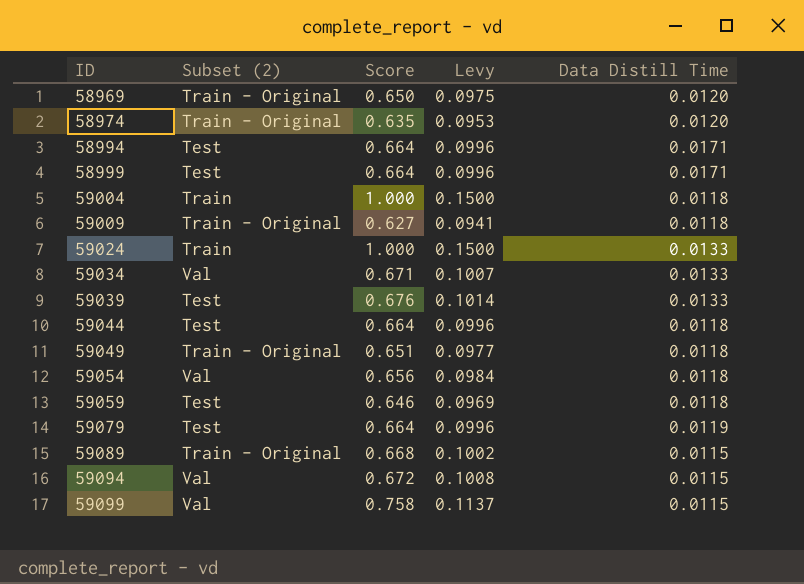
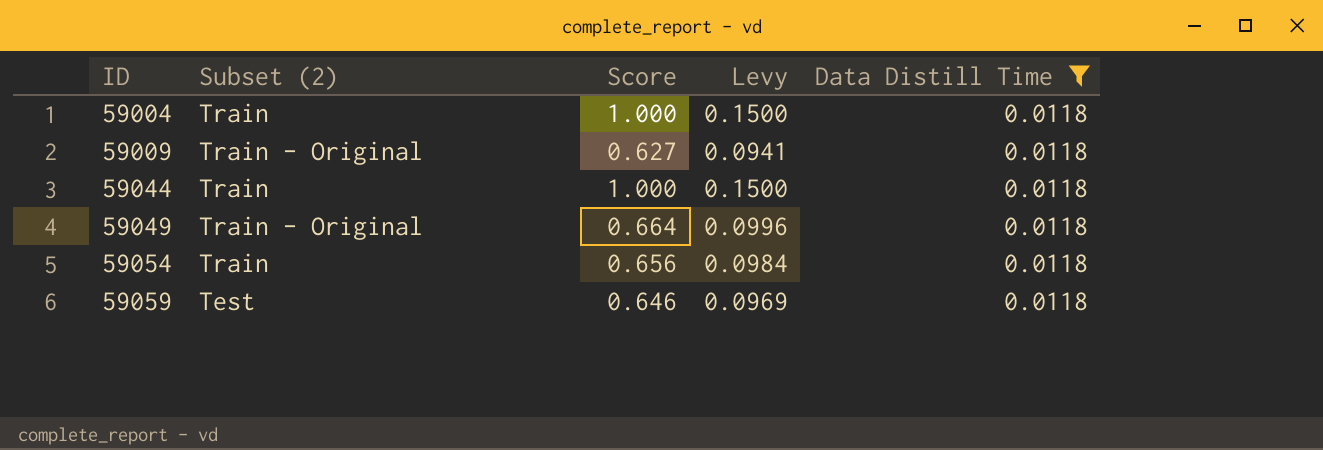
filter: none -> Data Distill Time = 0.0118
59044 | Subset (2): Test -> Train
59044 | Score: 0.664 -> 1.000
59044 | Levy: 0.0996 -> 0.1500
59049 | Score: 0.651 -> 0.664
59049 | Levy: 0.0977 -> 0.0996
59054 | Subset (2): Val -> Train

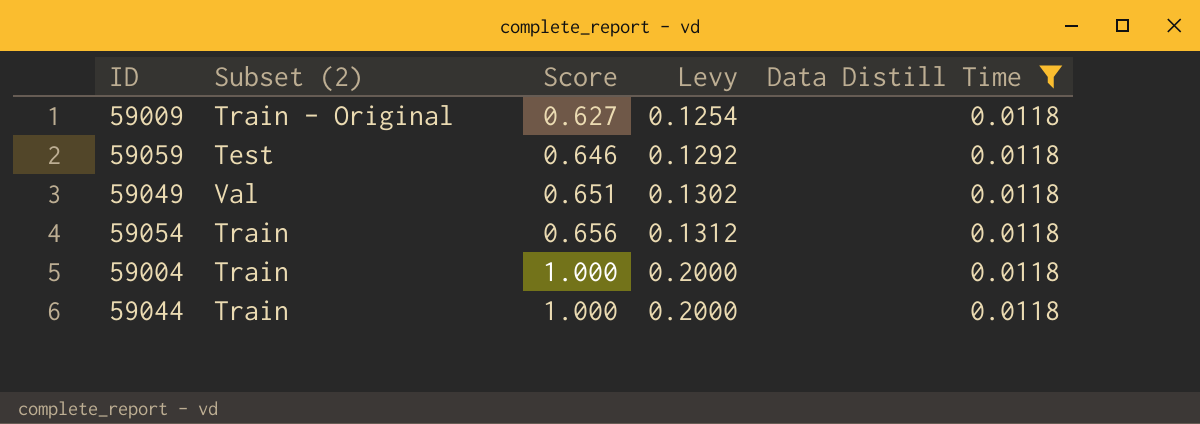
row order: ID ascending -> Score ascending
column Levy | formula: [Score] * 0.15 -> [Score] * 0.2
59049 | Subset (2): Train - Original -> Val
59049 | Score: 0.664 -> 0.651

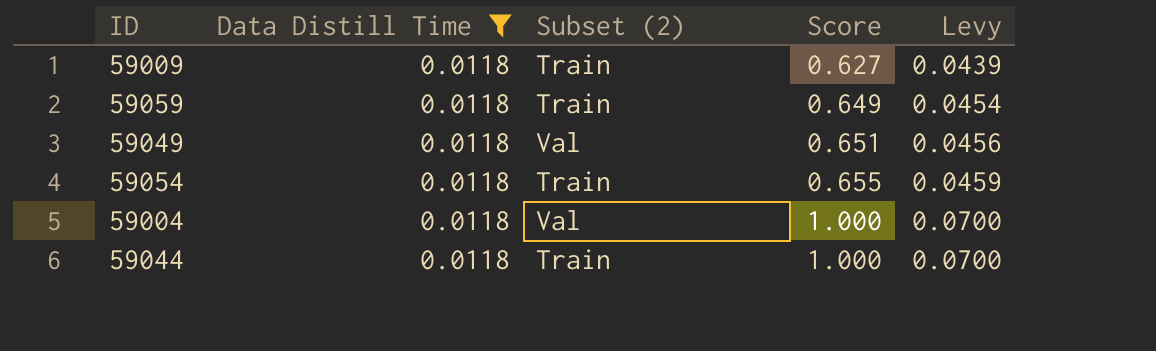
column Data Distill Time | position: 5 -> 2
column Levy | formula: [Score] * 0.2 -> [Score] * 0.07
59009 | Subset (2): Train - Original -> Train
59059 | Subset (2): Test -> Train
59059 | Score: 0.646 -> 0.649
59054 | Score: 0.656 -> 0.655
59004 | Subset (2): Train -> Val

